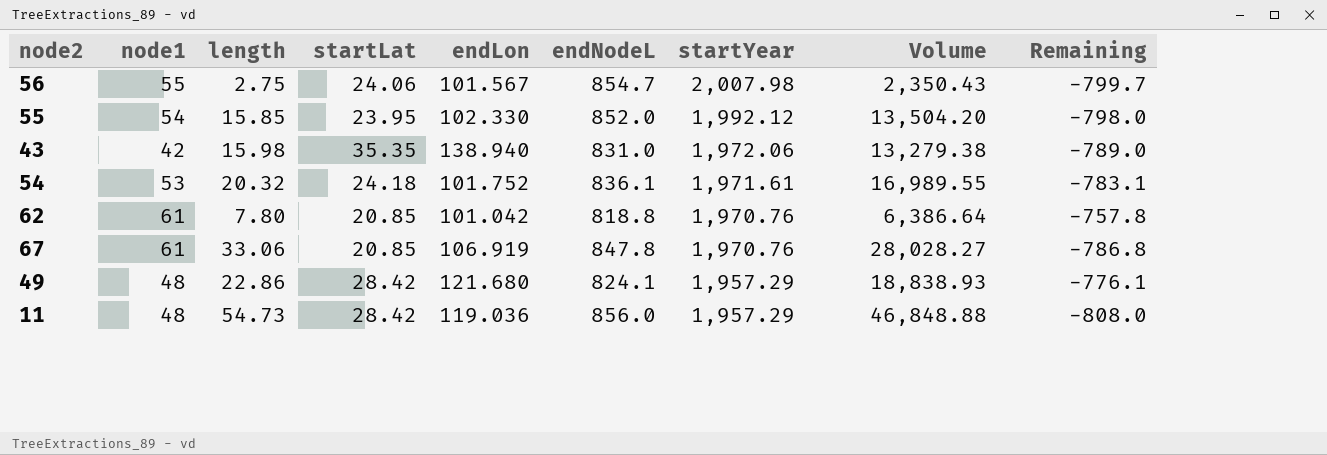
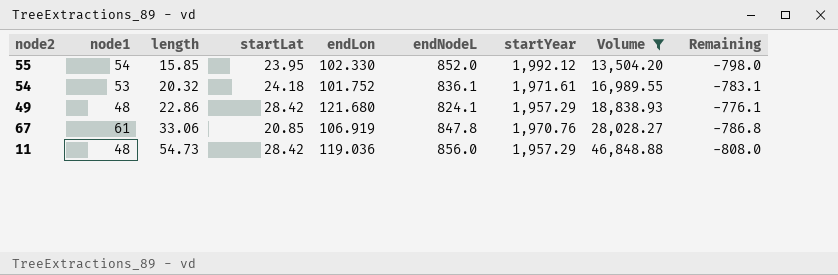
filter: none -> Volume >= 13,504.20
row order: startYear descending -> length ascending

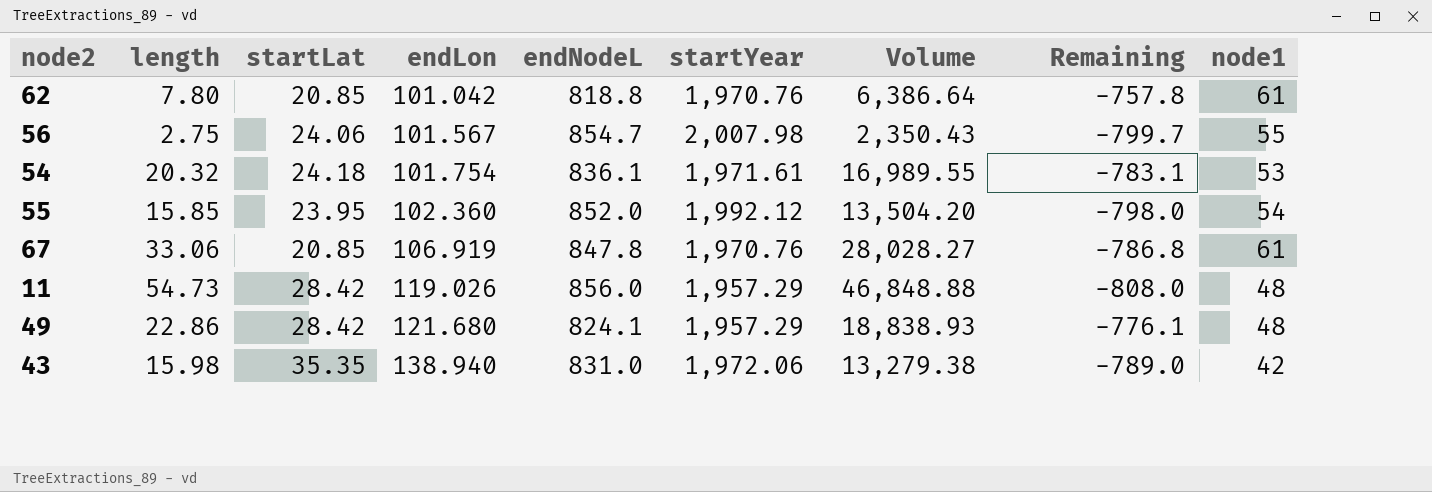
filter: Volume >= 13,504.20 -> none
row order: length ascending -> endLon ascending
column node1 | position: 2 -> 9
54 | endLon: 101.752 -> 101.754
55 | endLon: 102.330 -> 102.360
11 | endLon: 119.036 -> 119.026

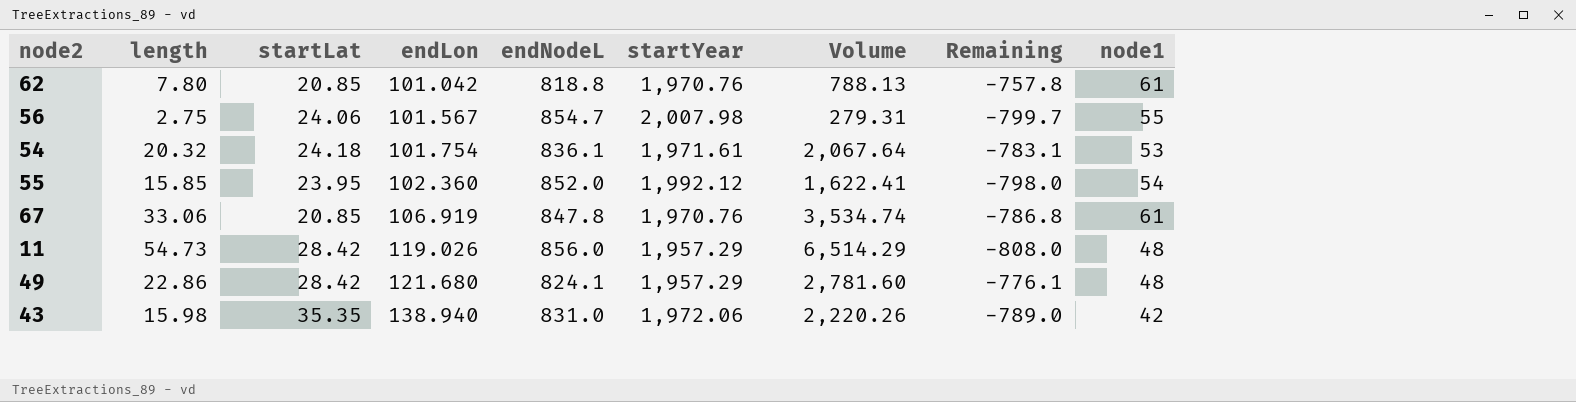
column Volume | formula: [length] * [endNodeL] -> [length] * [endLon]

